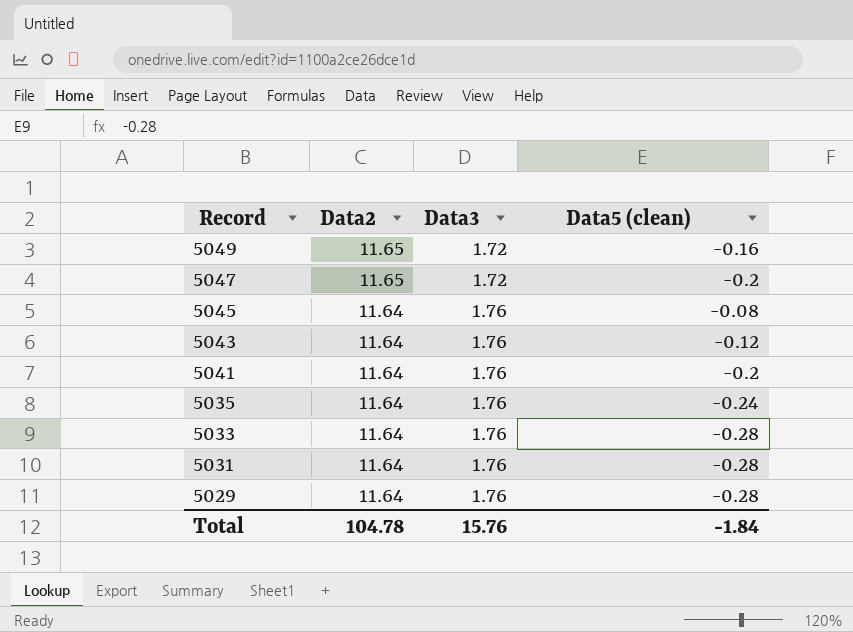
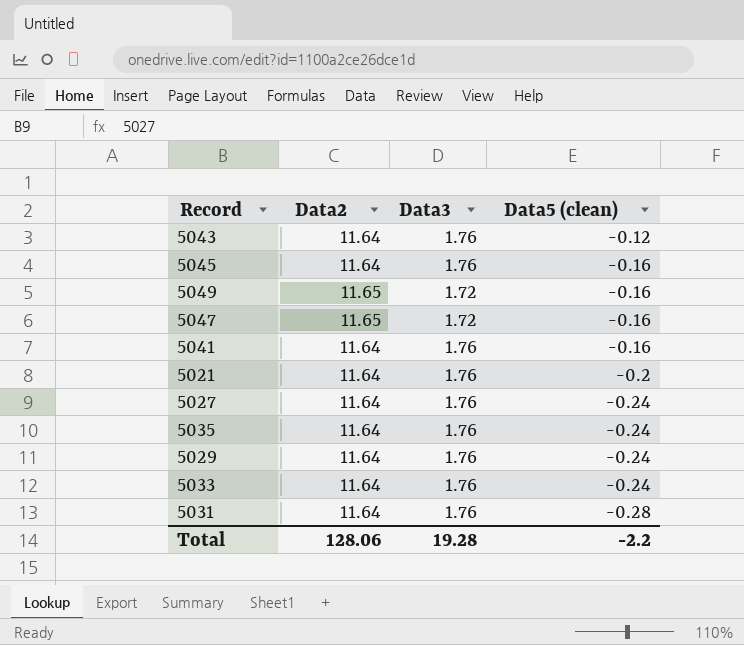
row order: Record descending -> Data5 (clean) descending
5045 | Data5 (clean): -0.08 -> -0.16
5047 | Data5 (clean): -0.2 -> -0.16
5041 | Data5 (clean): -0.2 -> -0.16
row 5021: none -> 11.64 | 1.76 | -0.2
row 5027: none -> 11.64 | 1.76 | -0.24
5029 | Data5 (clean): -0.28 -> -0.24
5033 | Data5 (clean): -0.28 -> -0.24
Total | Data2: 104.78 -> 128.06
Total | Data3: 15.76 -> 19.28
Total | Data5 (clean): -1.84 -> -2.2

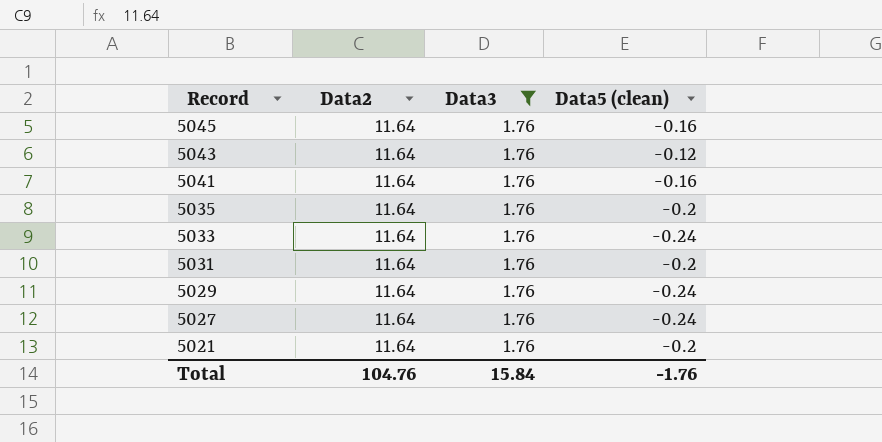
filter: none -> Data3 = 1.76
row order: Data5 (clean) descending -> Record descending
5035 | Data5 (clean): -0.24 -> -0.2
5031 | Data5 (clean): -0.28 -> -0.2
Total | Data2: 128.06 -> 104.76
Total | Data3: 19.28 -> 15.84
Total | Data5 (clean): -2.2 -> -1.76

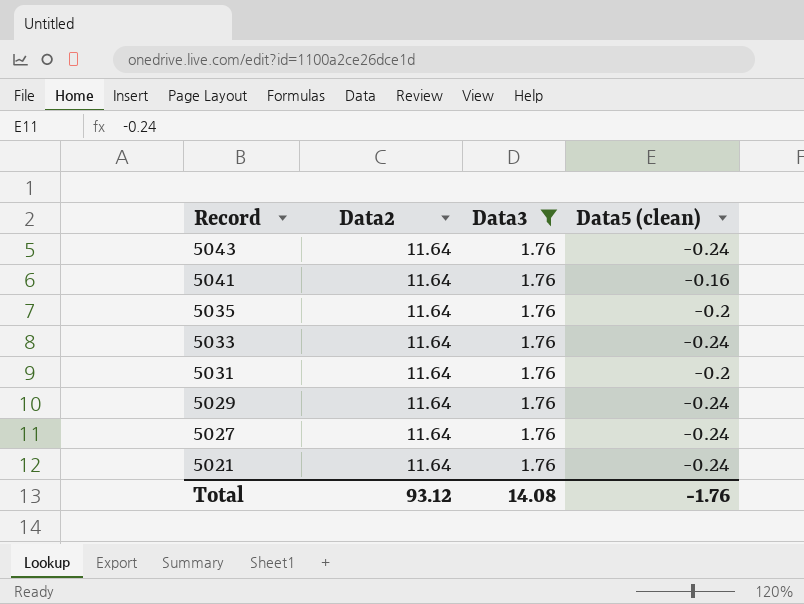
row 5045: 11.64 | 1.76 | -0.16 -> none
5043 | Data5 (clean): -0.12 -> -0.24
5021 | Data5 (clean): -0.2 -> -0.24
Total | Data2: 104.76 -> 93.12
Total | Data3: 15.84 -> 14.08

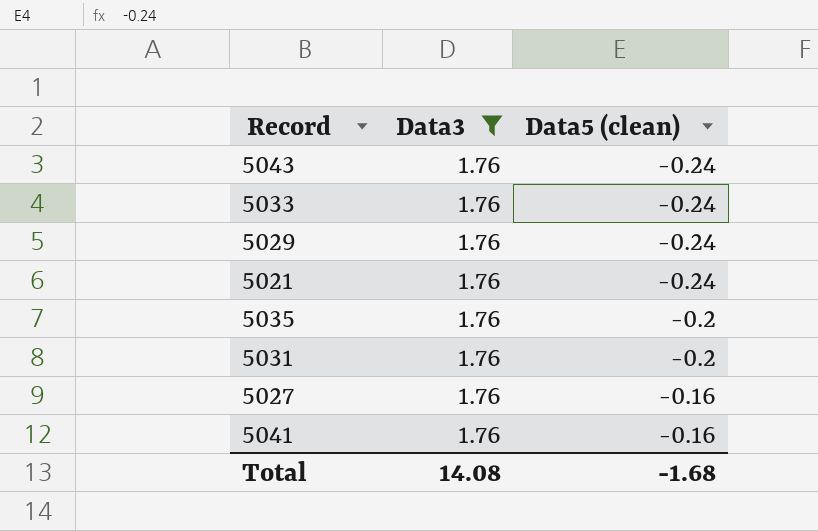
row order: Record descending -> Data5 (clean) ascending
column Data2 | position: 2 -> none
5027 | Data5 (clean): -0.24 -> -0.16
Total | Data5 (clean): -1.76 -> -1.68

